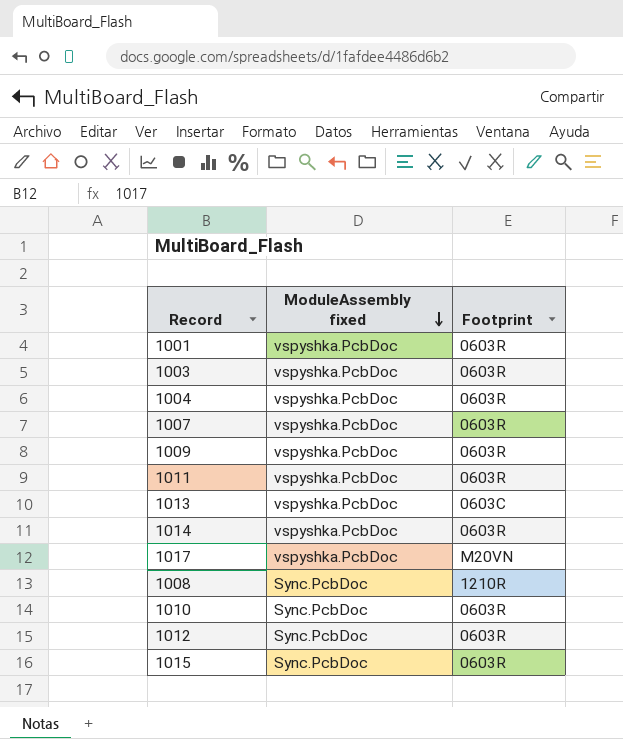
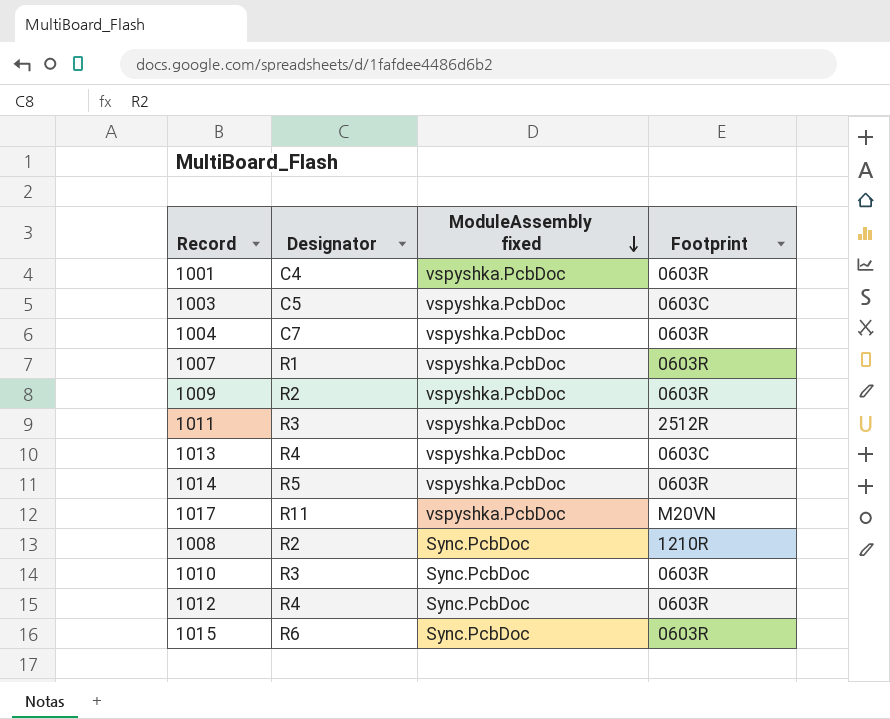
column Designator | position: none -> 2
1003 | Footprint: 0603R -> 0603C
1011 | Footprint: 0603R -> 2512R

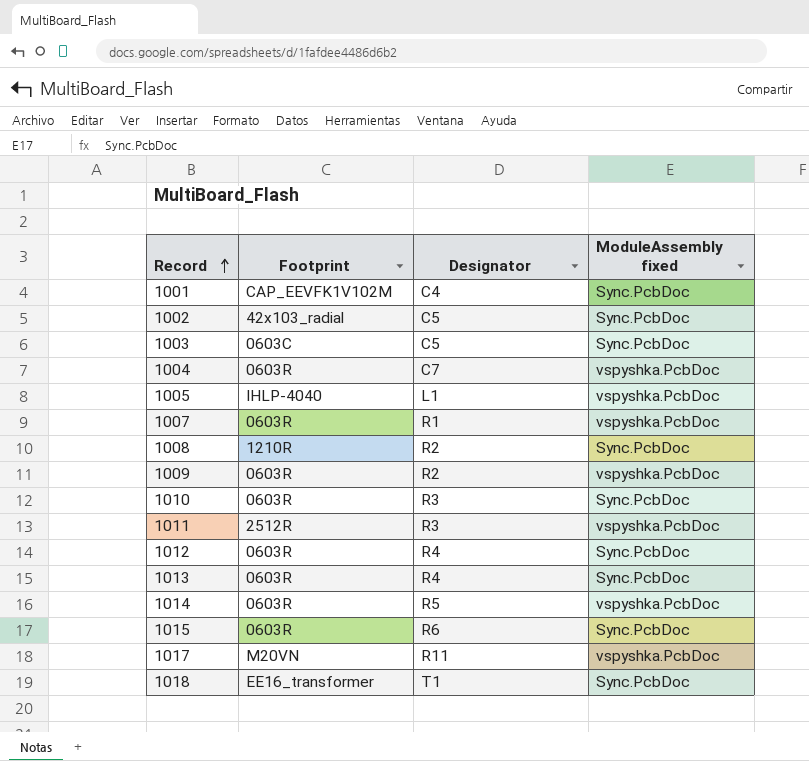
row order: ModuleAssembly fixed descending -> Record ascending
column Footprint | position: 4 -> 2
1001 | Footprint: 0603R -> CAP_EEVFK1V102M
1001 | ModuleAssembly fixed: vspyshka.PcbDoc -> Sync.PcbDoc
row 1002: none -> 42x103_radial | C5 | Sync.PcbDoc
1003 | ModuleAssembly fixed: vspyshka.PcbDoc -> Sync.PcbDoc
row 1005: none -> IHLP-4040 | L1 | vspyshka.PcbDoc
1013 | Footprint: 0603C -> 0603R
1013 | ModuleAssembly fixed: vspyshka.PcbDoc -> Sync.PcbDoc
row 1018: none -> EE16_transformer | T1 | Sync.PcbDoc

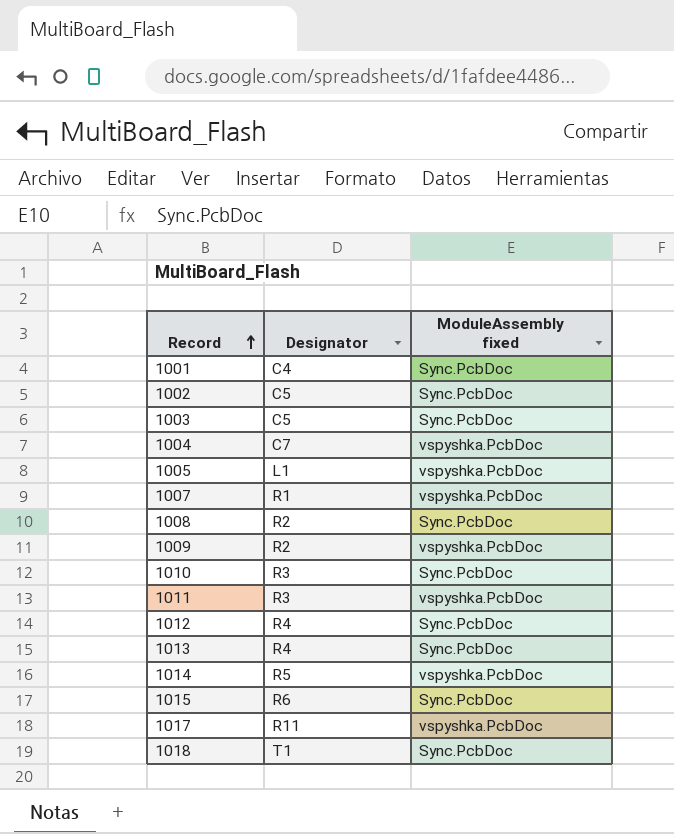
column Footprint | position: 2 -> none

